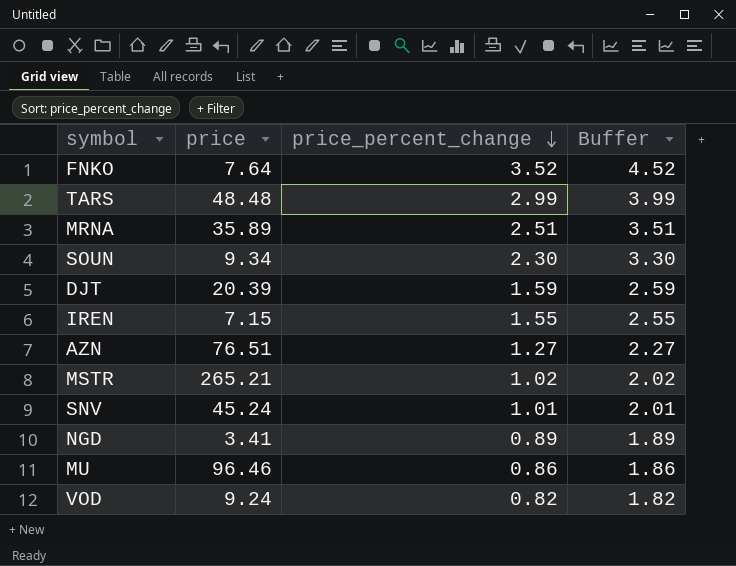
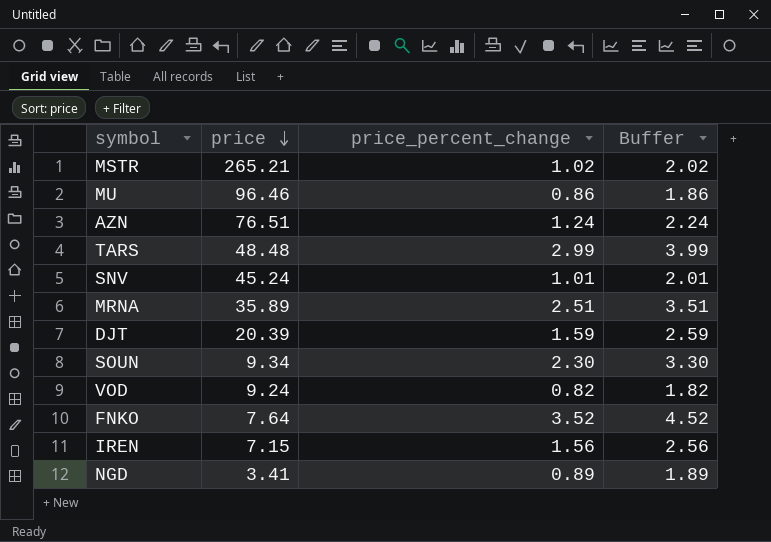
row order: price_percent_change descending -> price descending
AZN | price_percent_change: 1.27 -> 1.24
AZN | Buffer: 2.27 -> 2.24
IREN | price_percent_change: 1.55 -> 1.56
IREN | Buffer: 2.55 -> 2.56

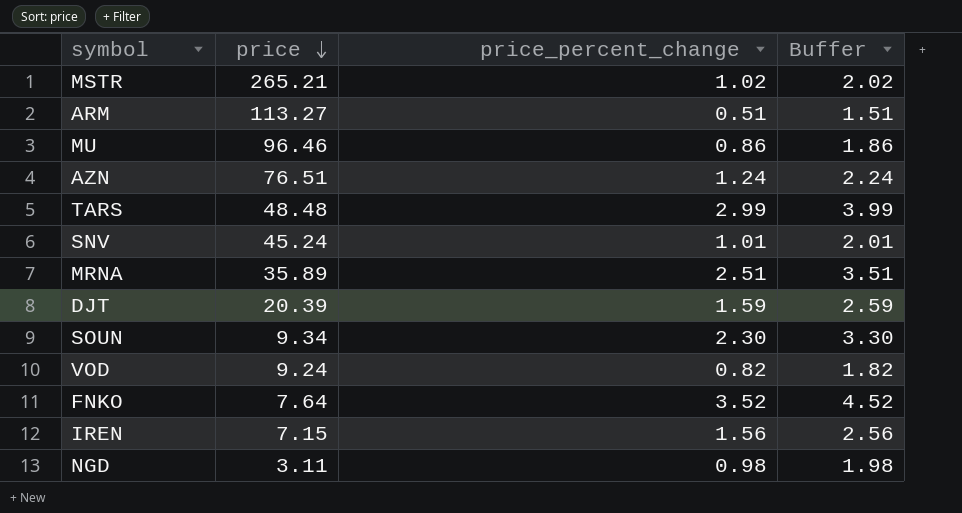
row ARM: none -> 113.27 | 0.51 | 1.51
NGD | price: 3.41 -> 3.11
NGD | price_percent_change: 0.89 -> 0.98
NGD | Buffer: 1.89 -> 1.98

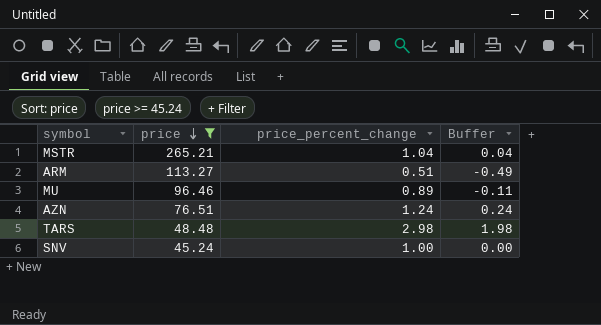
filter: none -> price >= 45.24
column Buffer | formula: [price_percent_change] + 1 -> [price_percent_change] - 1
MSTR | price_percent_change: 1.02 -> 1.04
MU | price_percent_change: 0.86 -> 0.89
TARS | price_percent_change: 2.99 -> 2.98
SNV | price_percent_change: 1.01 -> 1.00

